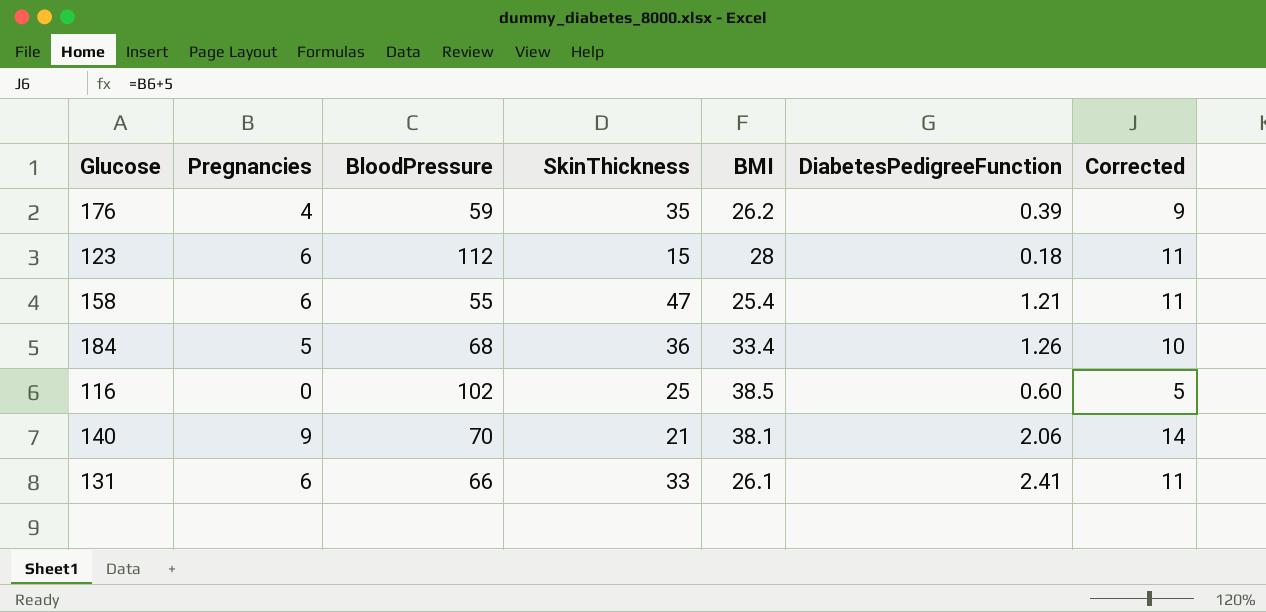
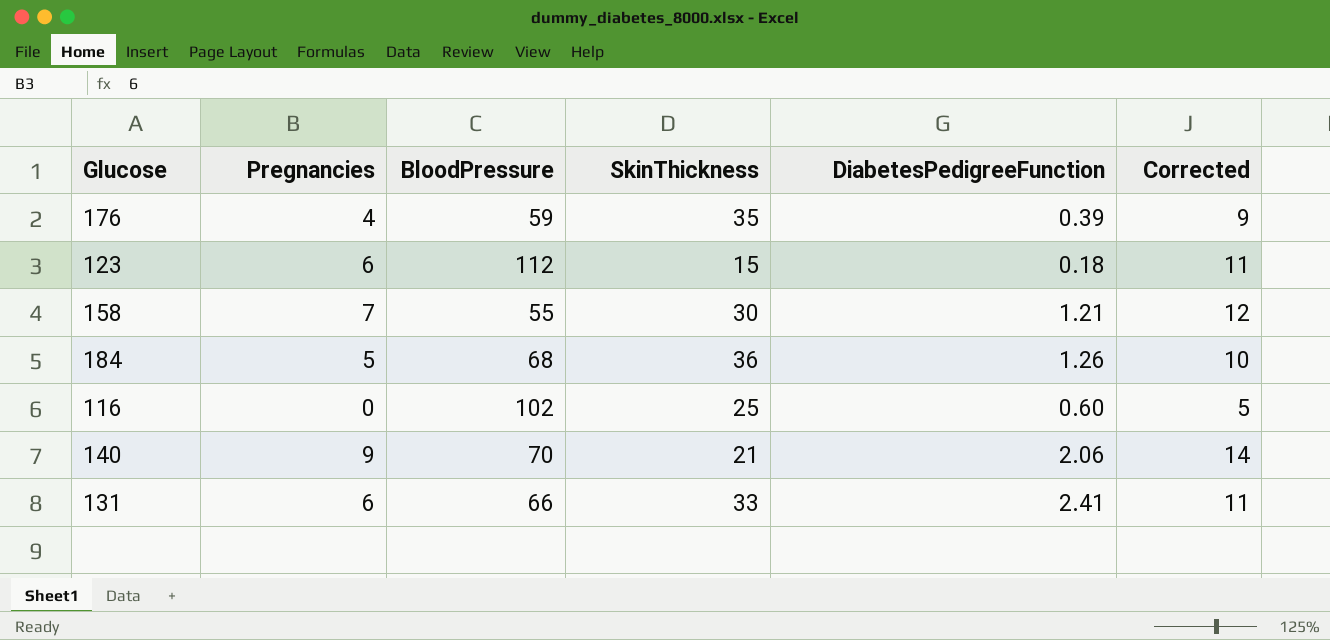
column BMI | position: 5 -> none
158 | Pregnancies: 6 -> 7
158 | SkinThickness: 47 -> 30
158 | Corrected: 11 -> 12

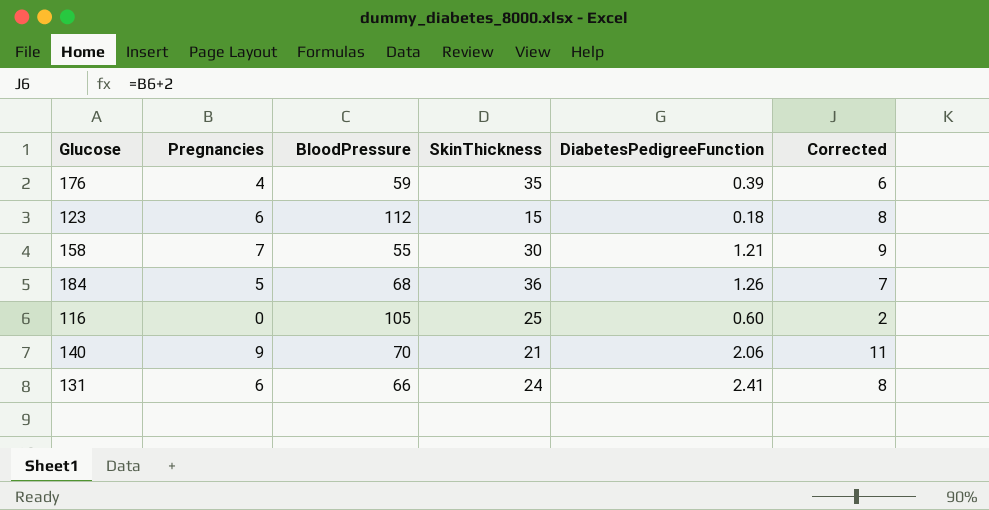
column Corrected | formula: [Pregnancies] + 5 -> [Pregnancies] + 2
116 | BloodPressure: 102 -> 105
131 | SkinThickness: 33 -> 24

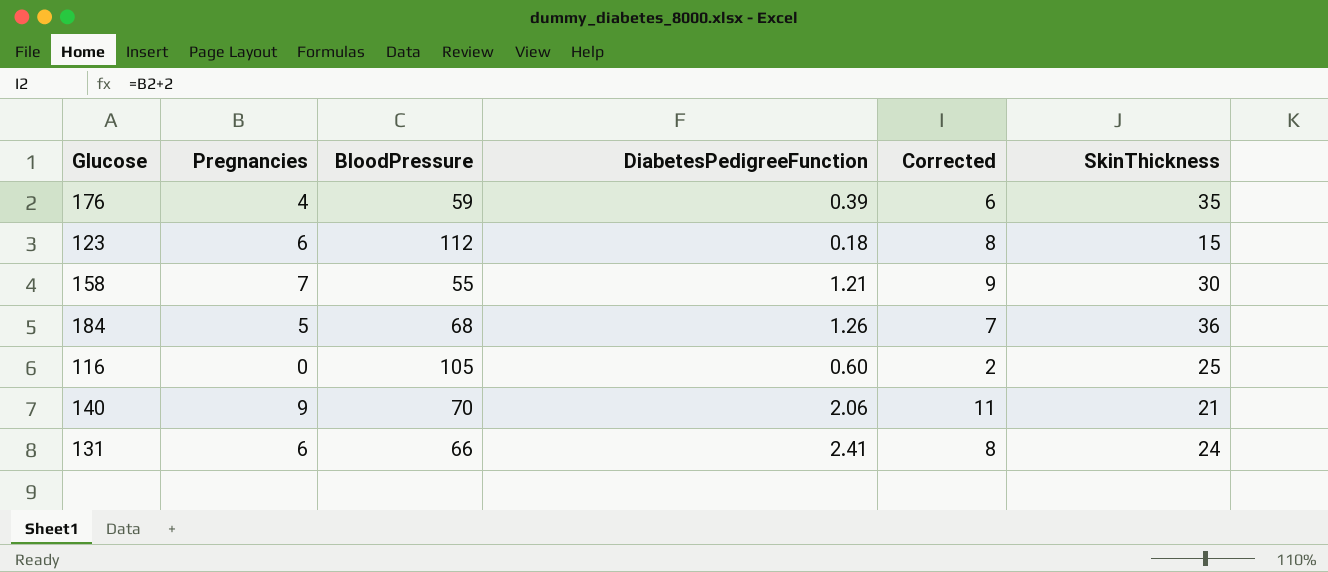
column SkinThickness | position: 4 -> 6

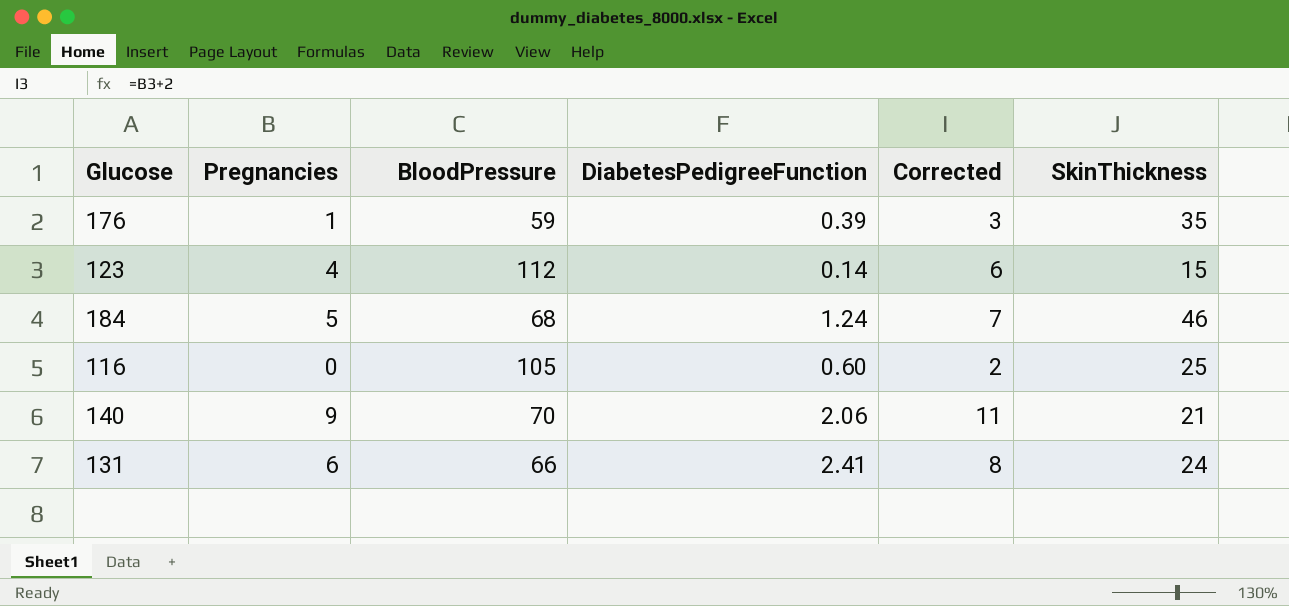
row 158: 7 | 55 | 1.21 | 9 | 30 -> none
176 | Pregnancies: 4 -> 1
176 | Corrected: 6 -> 3
123 | Pregnancies: 6 -> 4
123 | DiabetesPedigreeFunction: 0.18 -> 0.14
123 | Corrected: 8 -> 6
184 | DiabetesPedigreeFunction: 1.26 -> 1.24
184 | SkinThickness: 36 -> 46

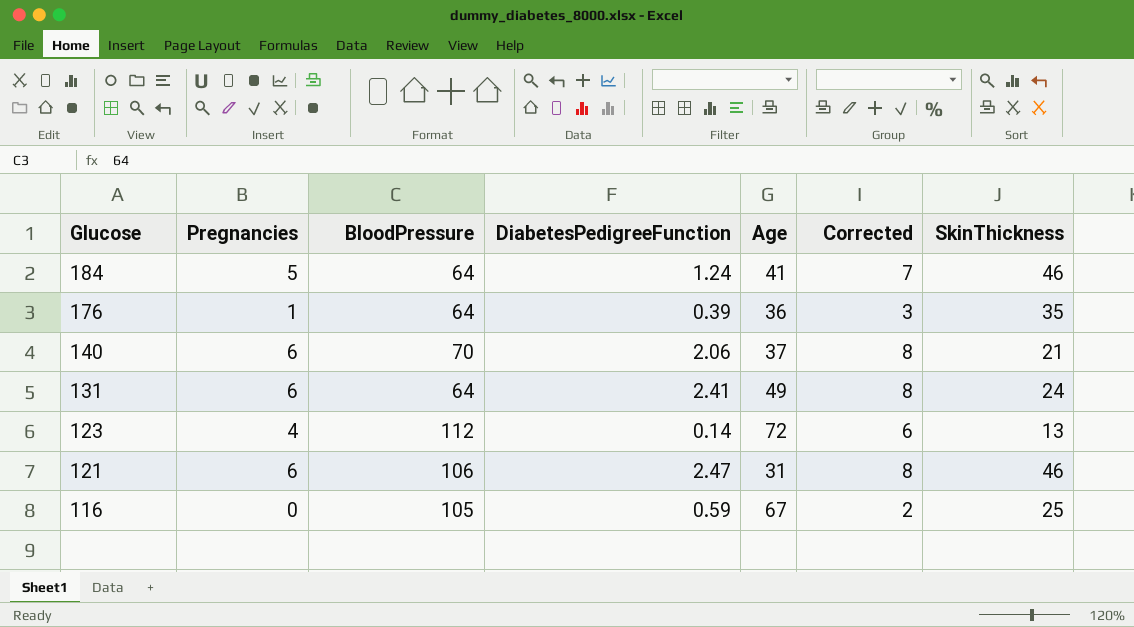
row order: none -> Glucose descending
column Age | position: none -> 5
184 | BloodPressure: 68 -> 64
176 | BloodPressure: 59 -> 64
140 | Pregnancies: 9 -> 6
140 | Corrected: 11 -> 8
131 | BloodPressure: 66 -> 64
123 | SkinThickness: 15 -> 13
row 121: none -> 6 | 106 | 2.47 | 31 | 8 | 46
116 | DiabetesPedigreeFunction: 0.60 -> 0.59

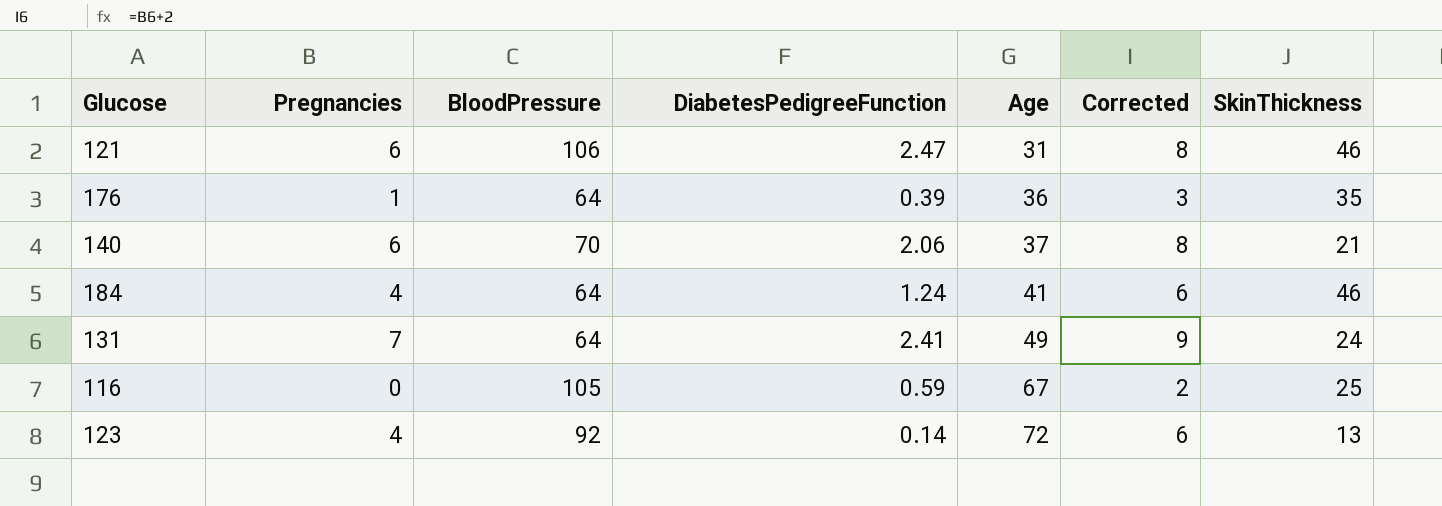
row order: Glucose descending -> Age ascending
184 | Pregnancies: 5 -> 4
184 | Corrected: 7 -> 6
131 | Pregnancies: 6 -> 7
131 | Corrected: 8 -> 9
123 | BloodPressure: 112 -> 92

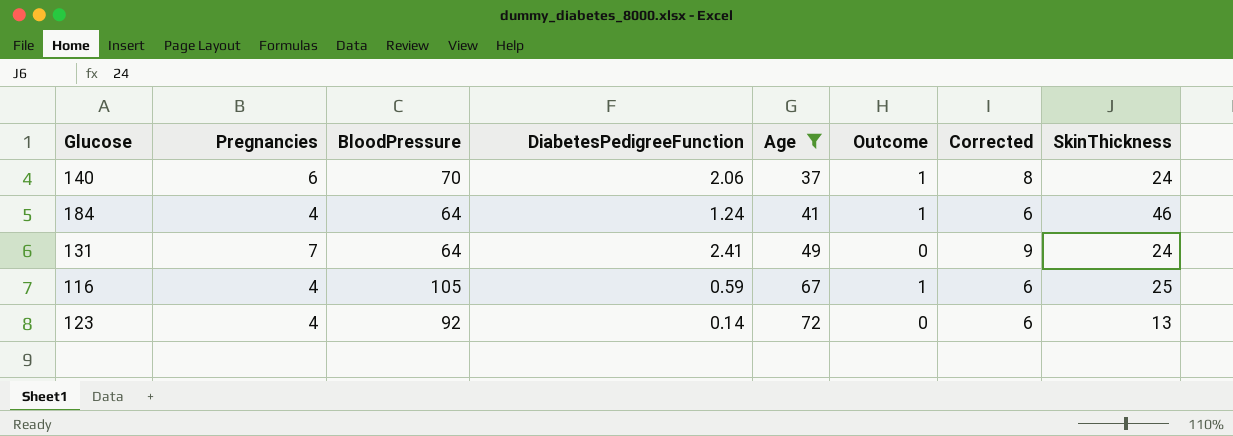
filter: none -> Age >= 37
column Outcome | position: none -> 6
140 | SkinThickness: 21 -> 24
116 | Pregnancies: 0 -> 4
116 | Corrected: 2 -> 6

